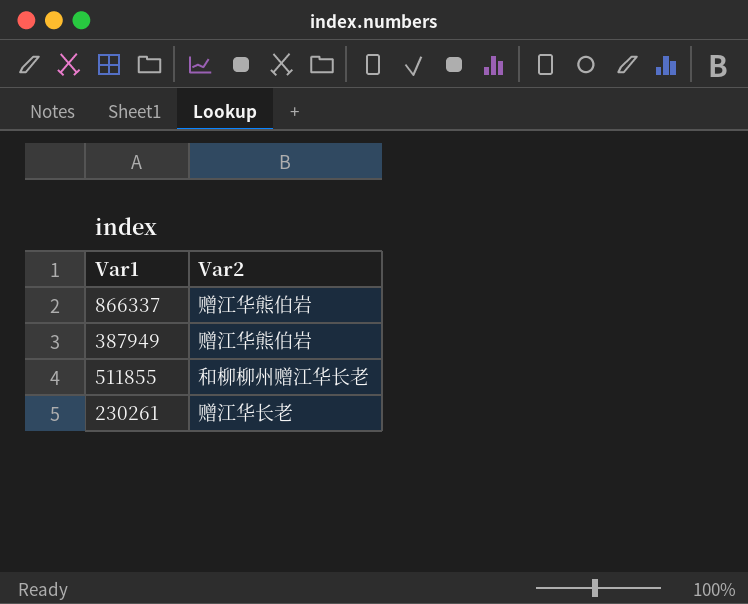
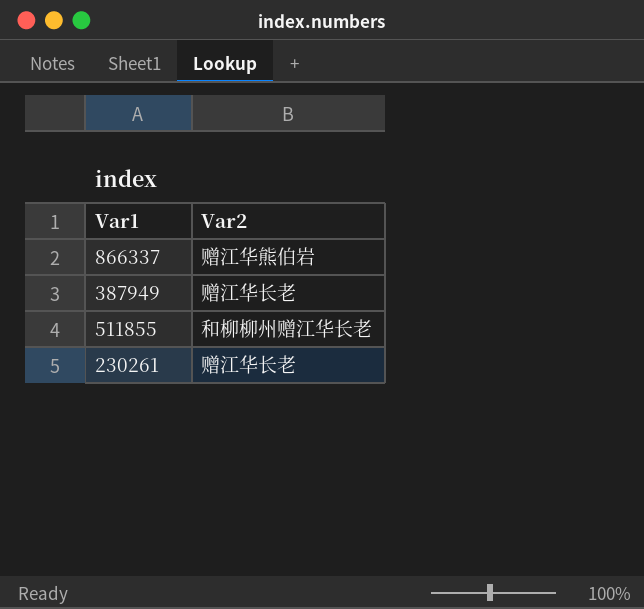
387949 | Var2: 赠江华熊伯岩 -> 赠江华长老

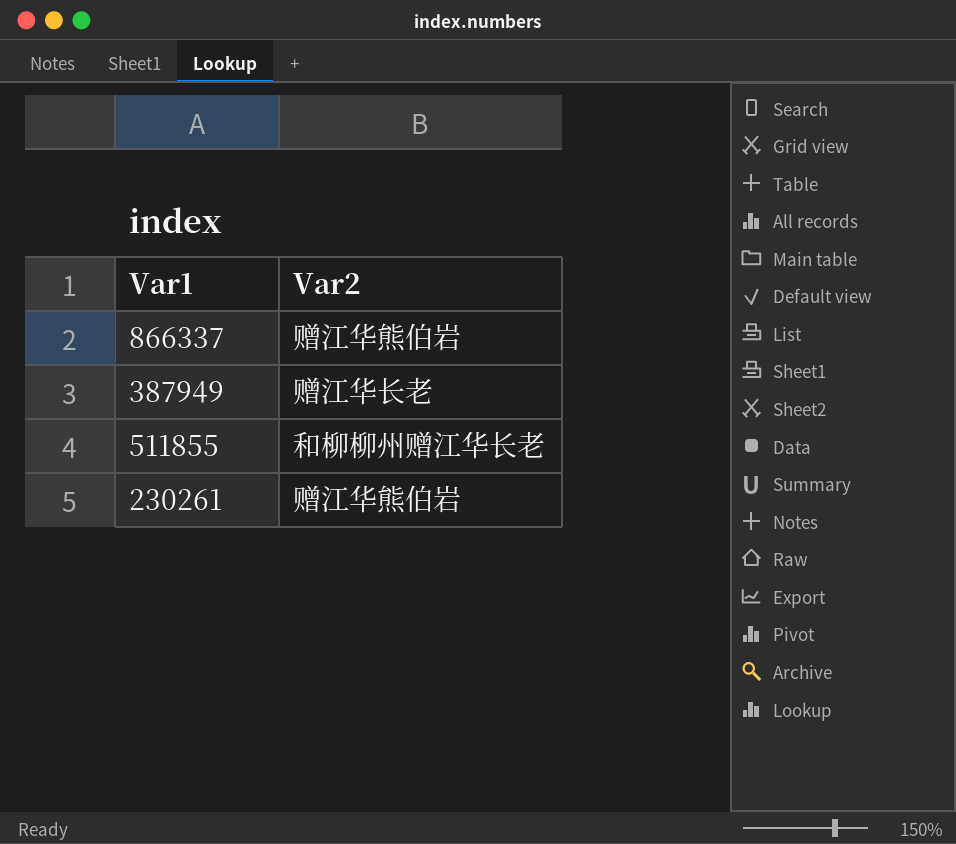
230261 | Var2: 赠江华长老 -> 赠江华熊伯岩

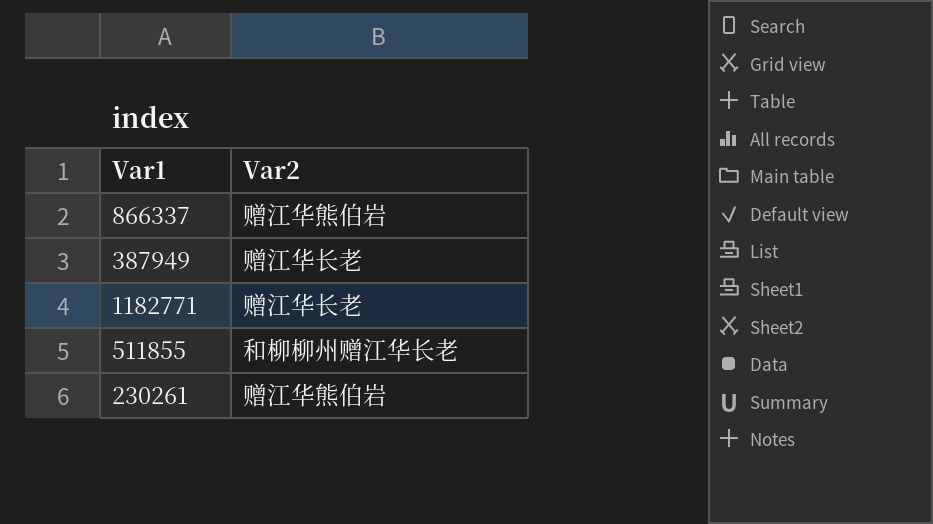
row 1182771: none -> 赠江华长老

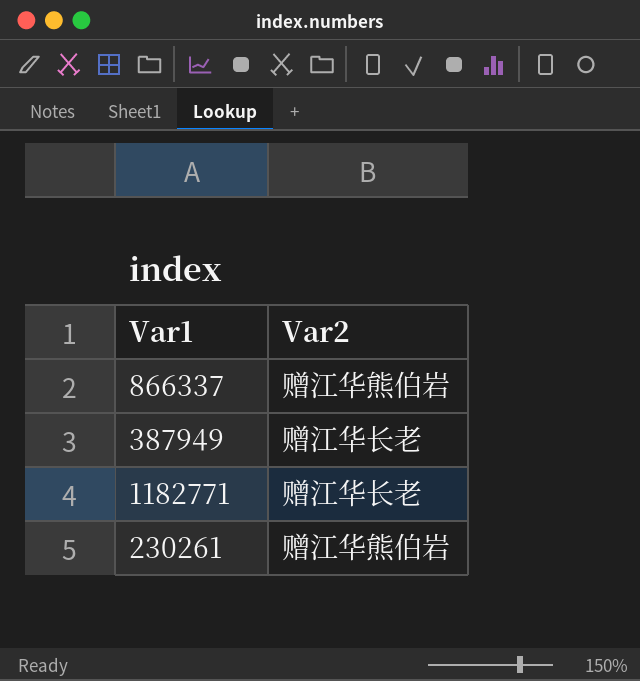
row 511855: 和柳柳州赠江华长老 -> none

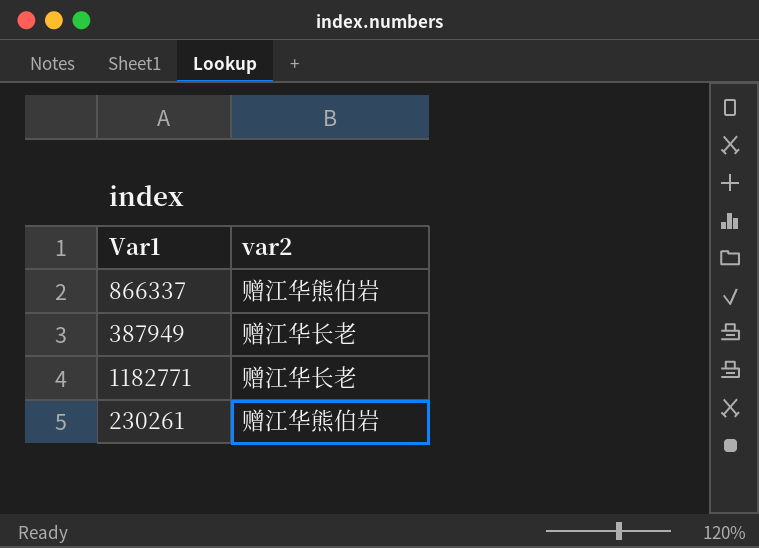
column name: Var2 -> var2

